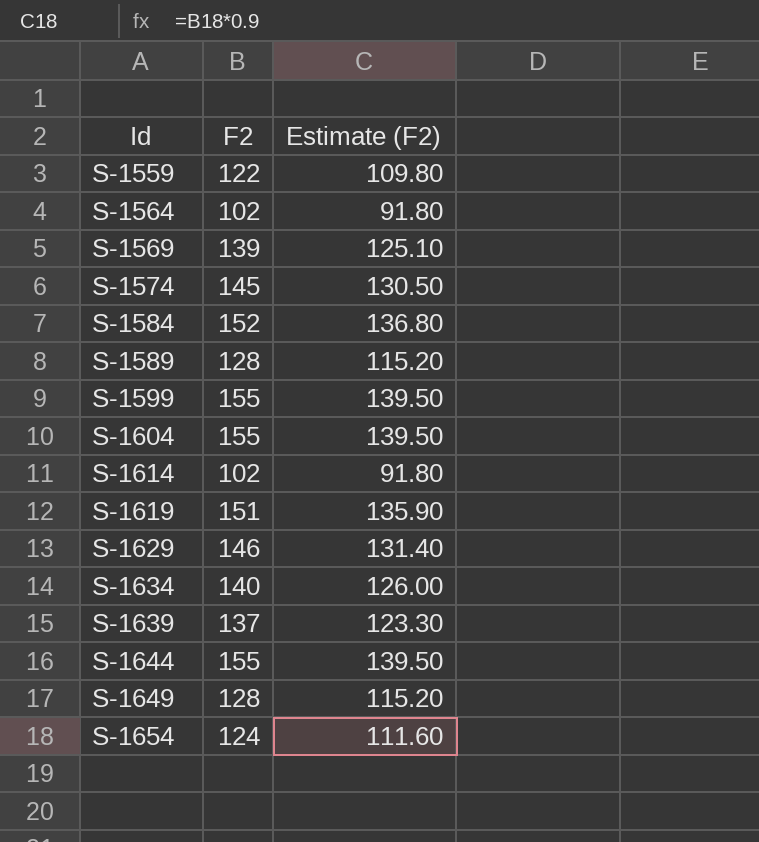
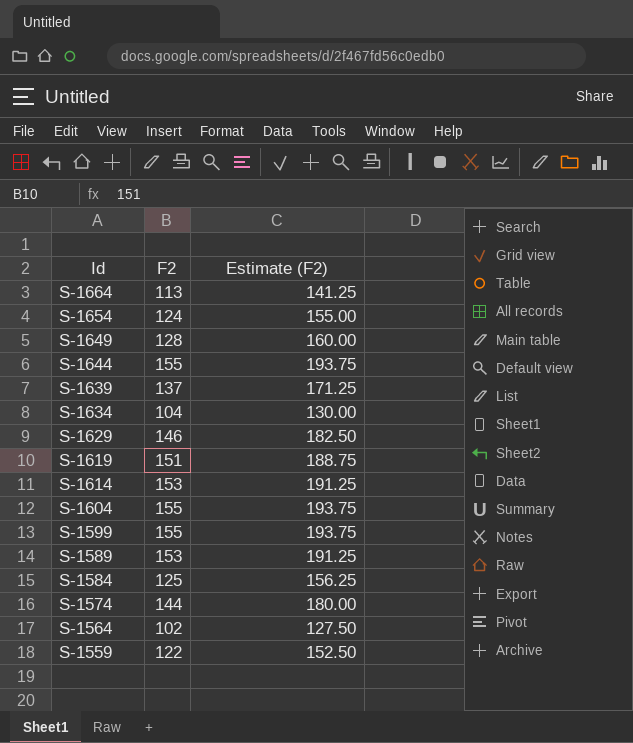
row order: Id ascending -> Id descending
column Estimate (F2) | formula: [F2] * 0.9 -> [F2] * 1.25
row S-1569: 139 | 125.10 -> none
row S-1664: none -> 113 | 141.25
S-1634 | F2: 140 -> 104
S-1614 | F2: 102 -> 153
S-1589 | F2: 128 -> 153
S-1584 | F2: 152 -> 125
S-1574 | F2: 145 -> 144

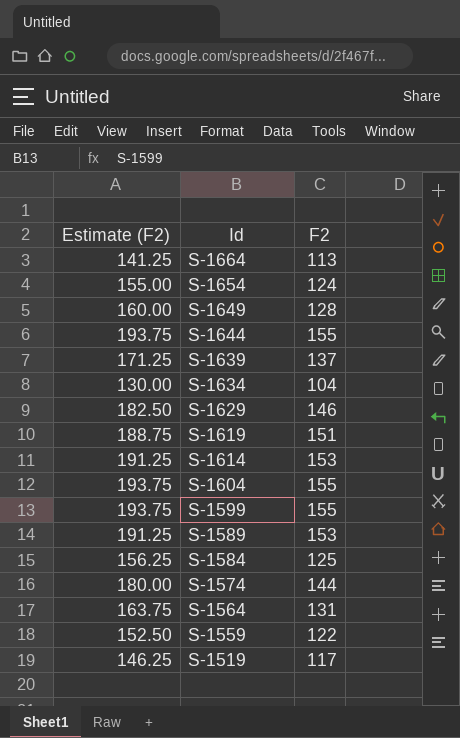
column Estimate (F2) | position: 3 -> 1
S-1564 | Estimate (F2): 127.50 -> 163.75
S-1564 | F2: 102 -> 131
row S-1519: none -> 146.25 | 117

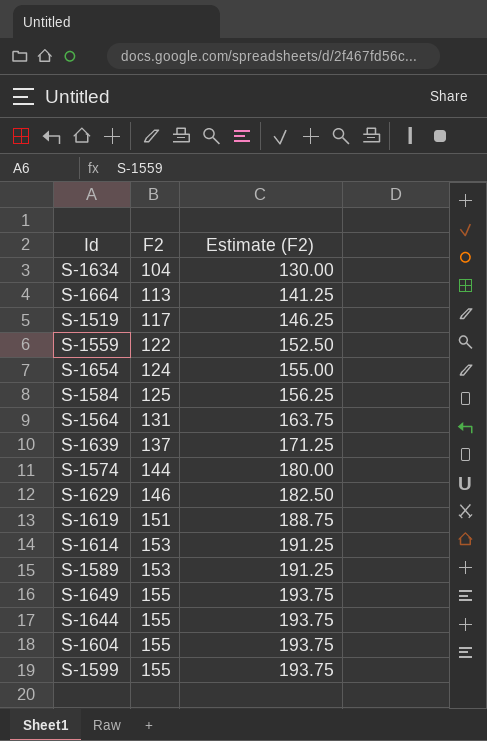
row order: Id descending -> F2 ascending
column Estimate (F2) | position: 1 -> 3
S-1649 | F2: 128 -> 155
S-1649 | Estimate (F2): 160.00 -> 193.75

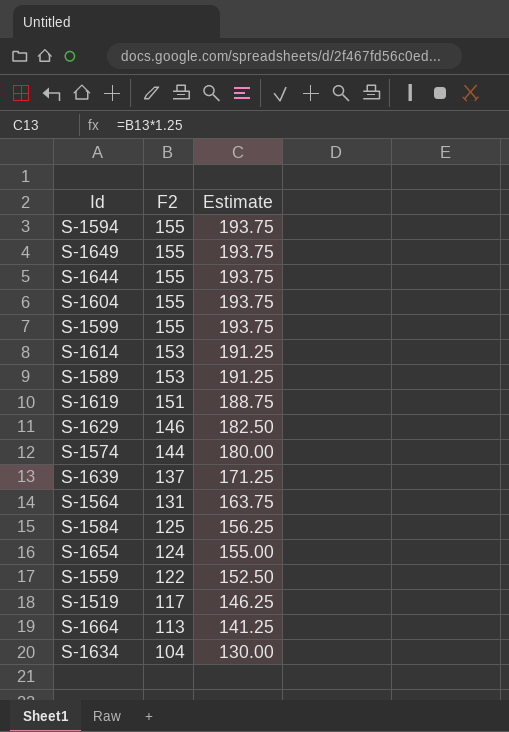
row order: F2 ascending -> F2 descending
column name: Estimate (F2) -> Estimate
row S-1594: none -> 155 | 193.75

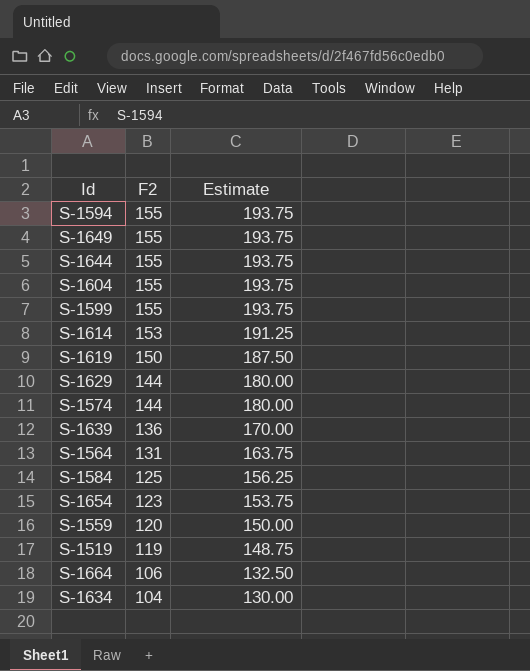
row S-1589: 153 | 191.25 -> none
S-1619 | F2: 151 -> 150
S-1619 | Estimate: 188.75 -> 187.50
S-1629 | F2: 146 -> 144
S-1629 | Estimate: 182.50 -> 180.00
S-1639 | F2: 137 -> 136
S-1639 | Estimate: 171.25 -> 170.00
S-1654 | F2: 124 -> 123
S-1654 | Estimate: 155.00 -> 153.75
S-1559 | F2: 122 -> 120
S-1559 | Estimate: 152.50 -> 150.00
S-1519 | F2: 117 -> 119
S-1519 | Estimate: 146.25 -> 148.75
S-1664 | F2: 113 -> 106
S-1664 | Estimate: 141.25 -> 132.50

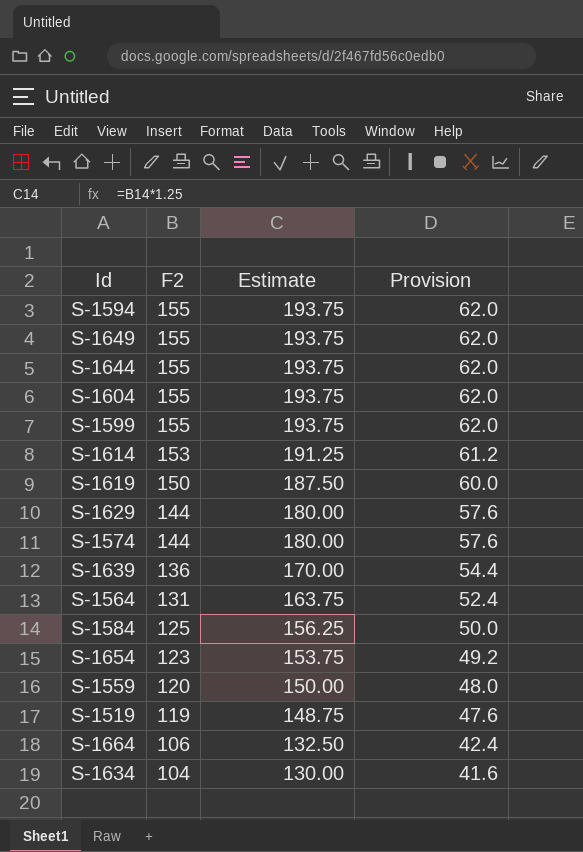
column Provision | formula: none -> [F2] * 0.4

